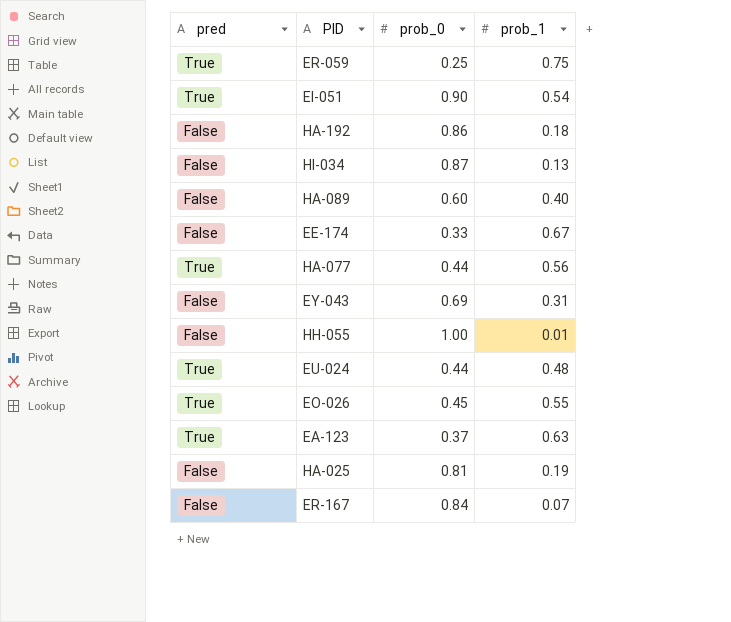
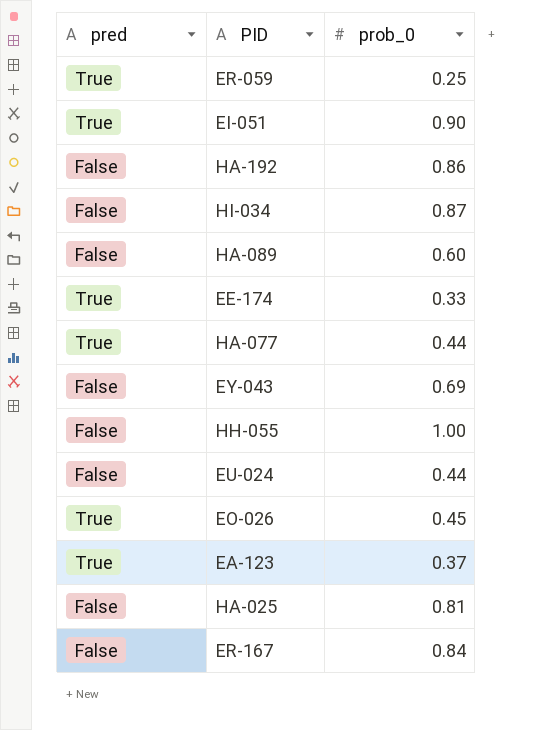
column prob_1 | position: 4 -> none
EE-174 | pred: False -> True
EU-024 | pred: True -> False

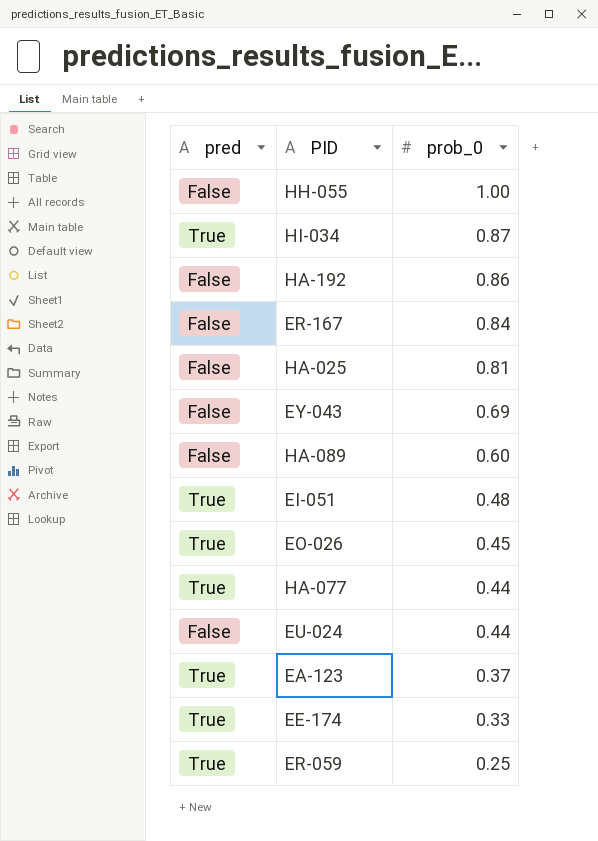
row order: none -> prob_0 descending
HI-034 | pred: False -> True
EI-051 | prob_0: 0.90 -> 0.48

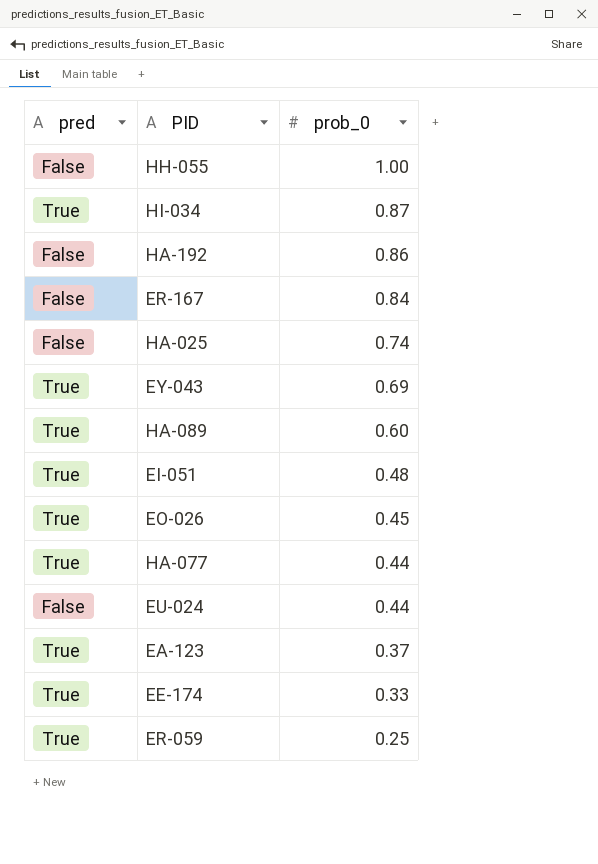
HA-025 | prob_0: 0.81 -> 0.74
EY-043 | pred: False -> True
HA-089 | pred: False -> True

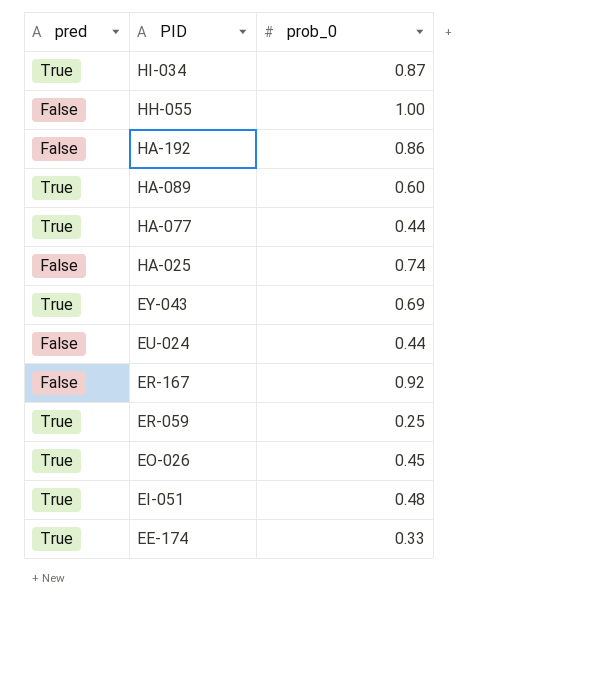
row order: prob_0 descending -> PID descending
row EA-123: True | 0.37 -> none
ER-167 | prob_0: 0.84 -> 0.92

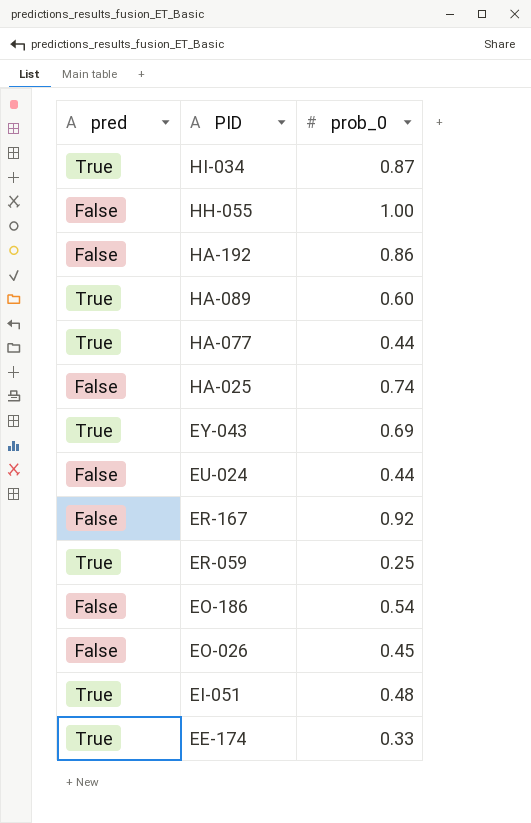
row EO-186: none -> False | 0.54
EO-026 | pred: True -> False

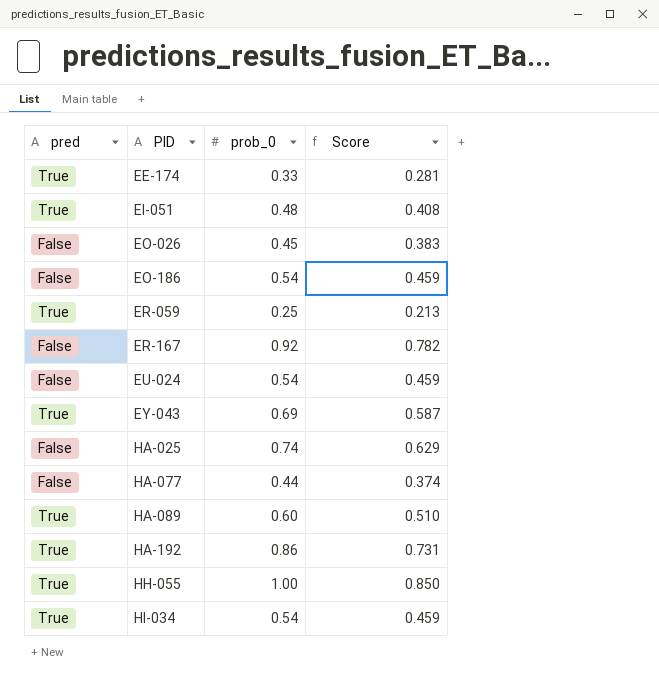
row order: PID descending -> PID ascending
column Score | formula: none -> [prob_0] * 0.85
EU-024 | prob_0: 0.44 -> 0.54
HA-077 | pred: True -> False
HA-192 | pred: False -> True
HH-055 | pred: False -> True
HI-034 | prob_0: 0.87 -> 0.54

